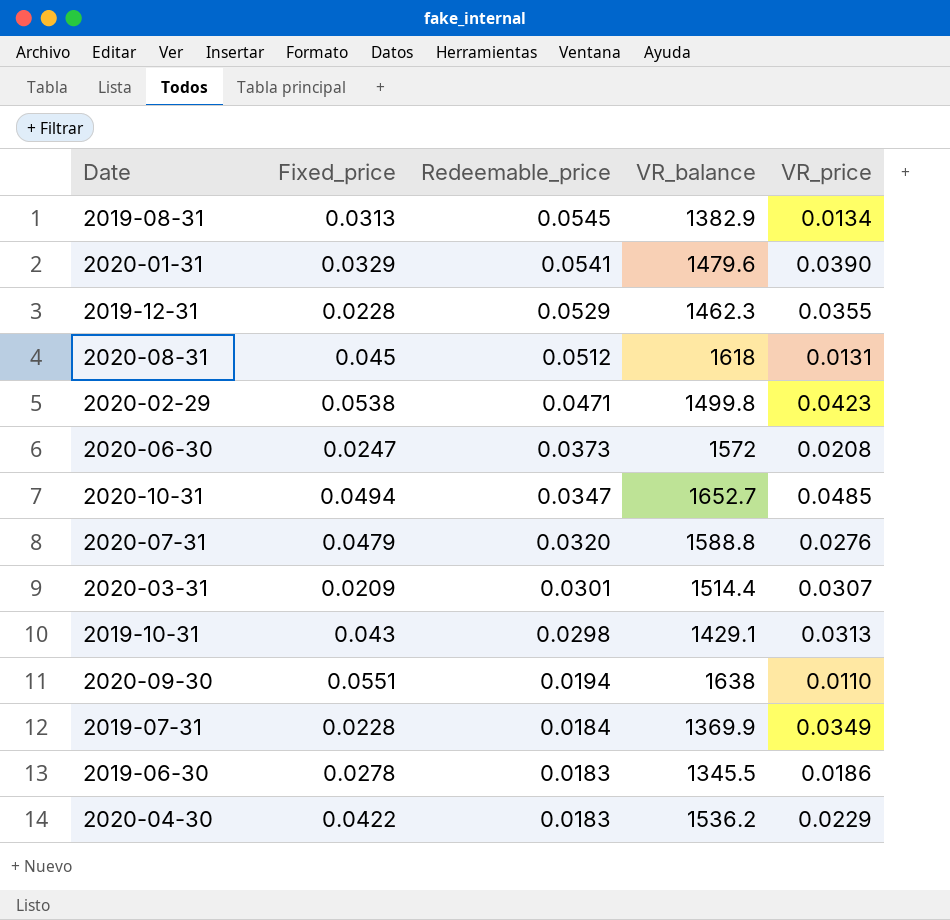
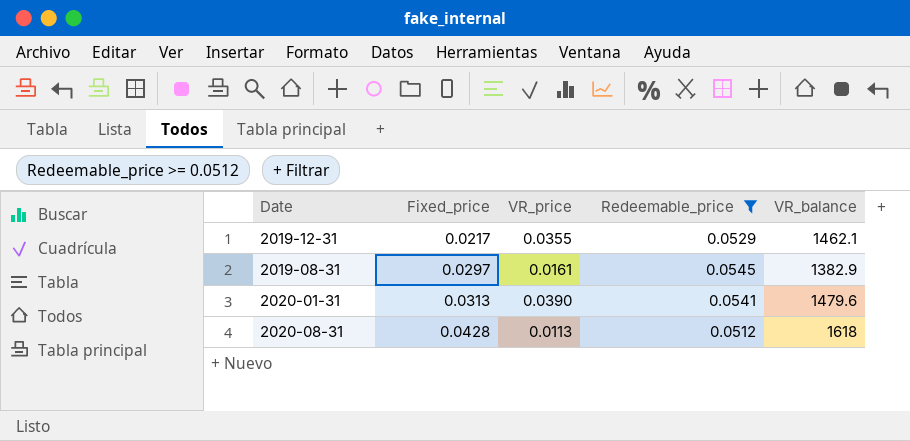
filter: none -> Redeemable_price >= 0.0512
row order: Redeemable_price descending -> Fixed_price ascending
column VR_price | position: 5 -> 3
2019-12-31 | Fixed_price: 0.0228 -> 0.0217
2019-12-31 | VR_balance: 1462.3 -> 1462.1
2019-08-31 | Fixed_price: 0.0313 -> 0.0297
2019-08-31 | VR_price: 0.0134 -> 0.0161
2020-01-31 | Fixed_price: 0.0329 -> 0.0313
2020-08-31 | Fixed_price: 0.045 -> 0.0428
2020-08-31 | VR_price: 0.0131 -> 0.0113

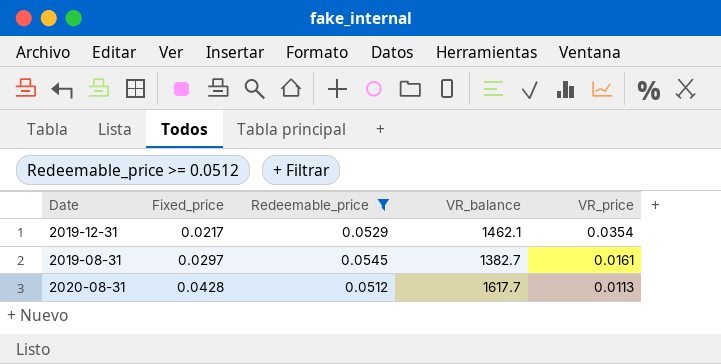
column VR_price | position: 3 -> 5
row 2020-01-31: 0.0313 | 0.0390 | 0.0541 | 1479.6 -> none
2019-12-31 | VR_price: 0.0355 -> 0.0354
2019-08-31 | VR_balance: 1382.9 -> 1382.7
2020-08-31 | VR_balance: 1618 -> 1617.7

